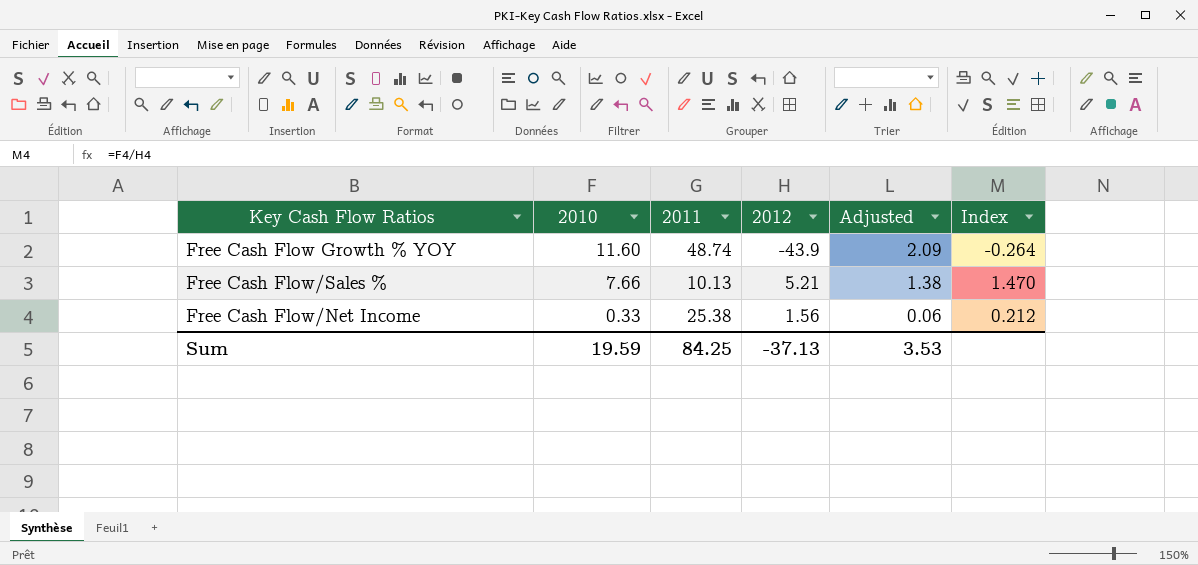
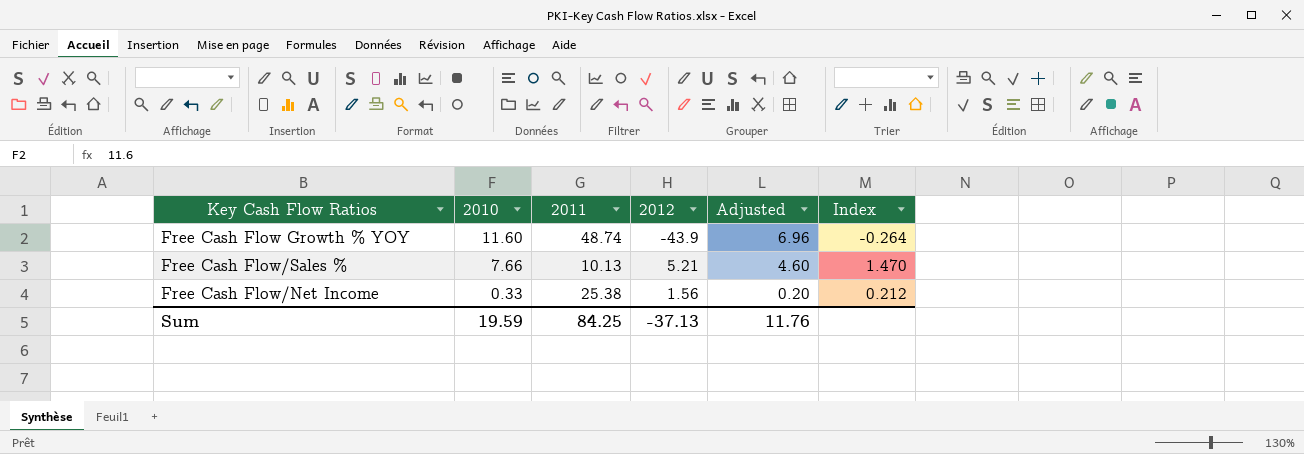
column Adjusted | formula: [2010] * 0.18 -> [2010] * 0.6
Sum | Adjusted: 3.53 -> 11.76

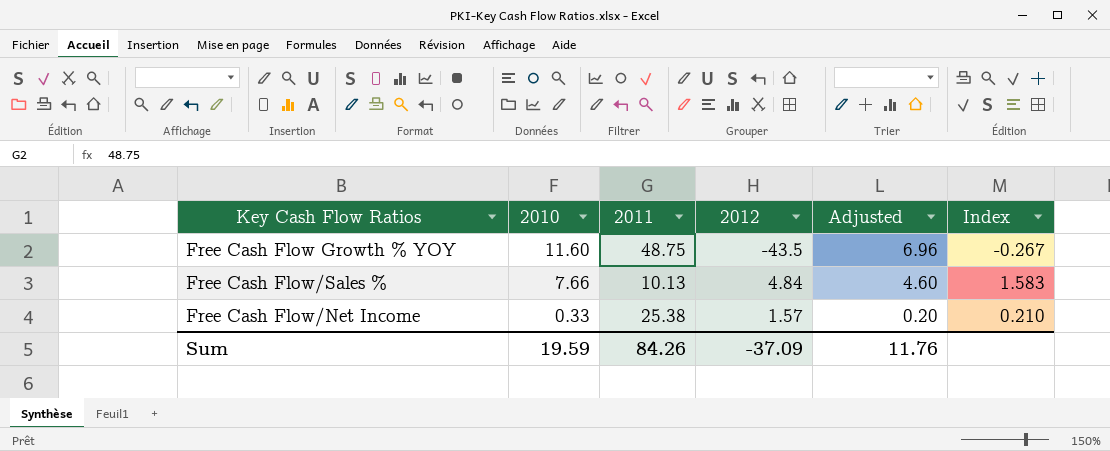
Free Cash Flow Growth % YOY | 2011: 48.74 -> 48.75
Free Cash Flow Growth % YOY | 2012: -43.9 -> -43.5
Free Cash Flow Growth % YOY | Index: -0.264 -> -0.267
Free Cash Flow/Sales % | 2012: 5.21 -> 4.84
Free Cash Flow/Sales % | Index: 1.470 -> 1.583
Free Cash Flow/Net Income | 2012: 1.56 -> 1.57
Free Cash Flow/Net Income | Index: 0.212 -> 0.210
Sum | 2011: 84.25 -> 84.26
Sum | 2012: -37.13 -> -37.09

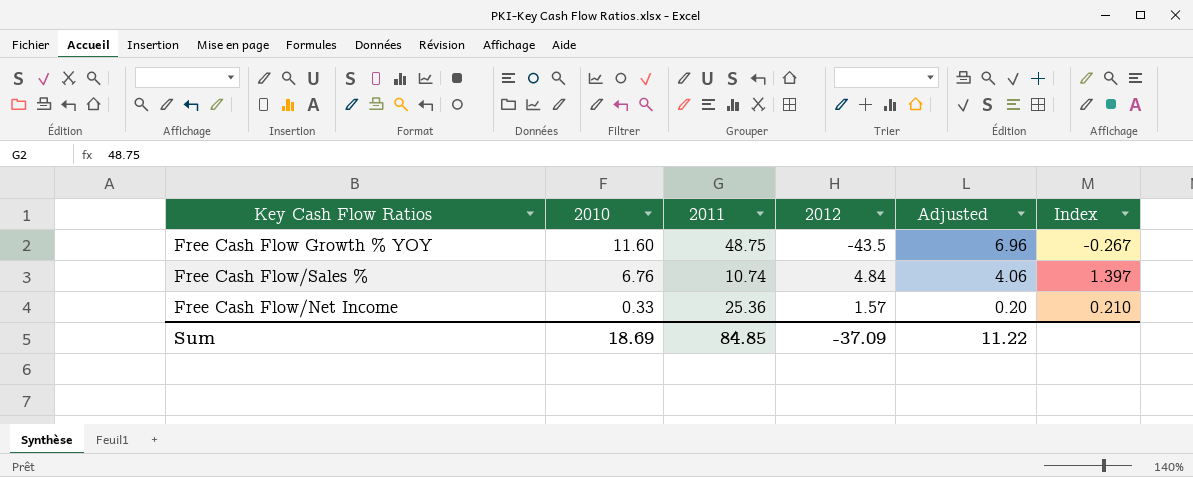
Free Cash Flow/Sales % | 2010: 7.66 -> 6.76
Free Cash Flow/Sales % | 2011: 10.13 -> 10.74
Free Cash Flow/Sales % | Adjusted: 4.60 -> 4.06
Free Cash Flow/Sales % | Index: 1.583 -> 1.397
Free Cash Flow/Net Income | 2011: 25.38 -> 25.36
Sum | 2010: 19.59 -> 18.69
Sum | 2011: 84.26 -> 84.85
Sum | Adjusted: 11.76 -> 11.22

